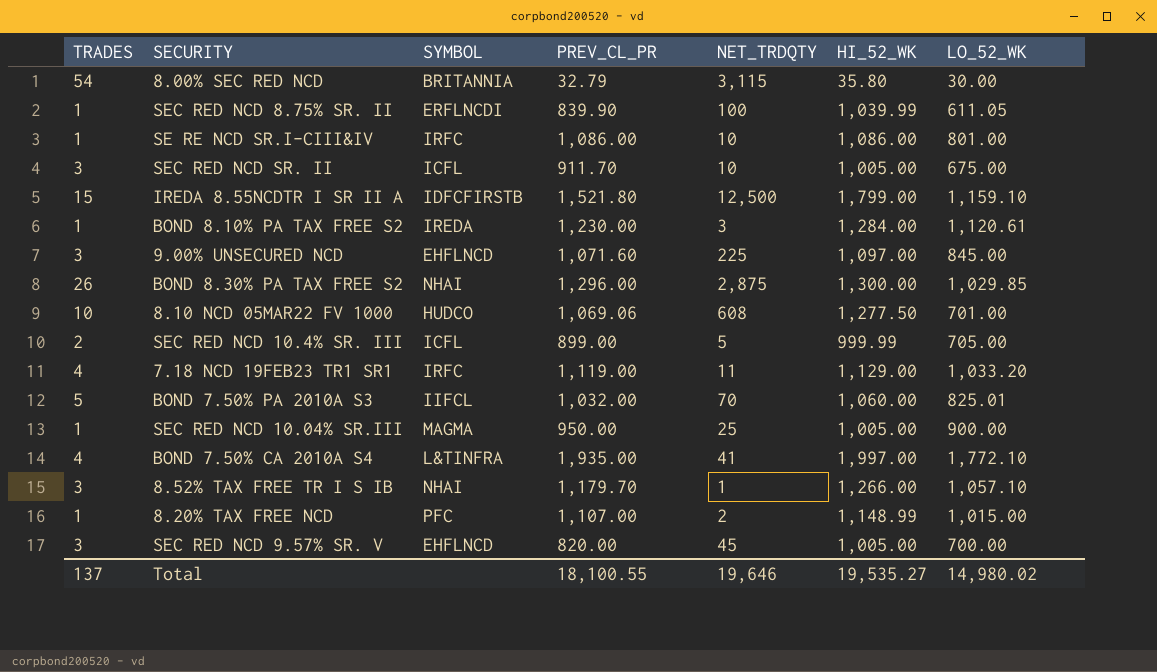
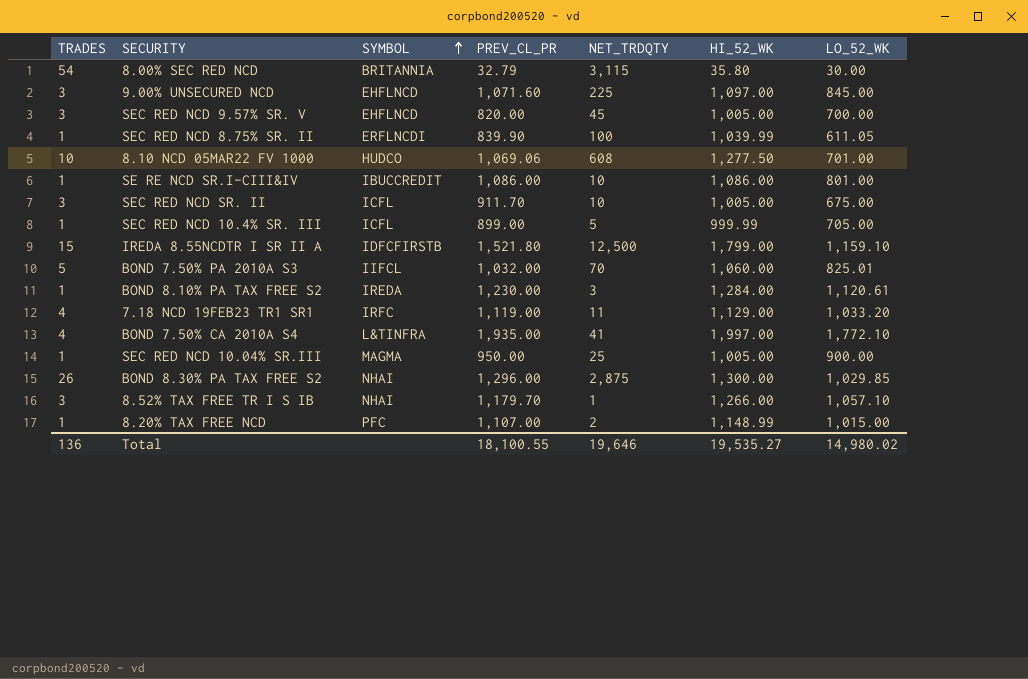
row order: none -> SYMBOL ascending
SE RE NCD SR.I-CIII&IV | SYMBOL: IRFC -> IBUCCREDIT
SEC RED NCD 10.4% SR. III | TRADES: 2 -> 1
Total | TRADES: 137 -> 136

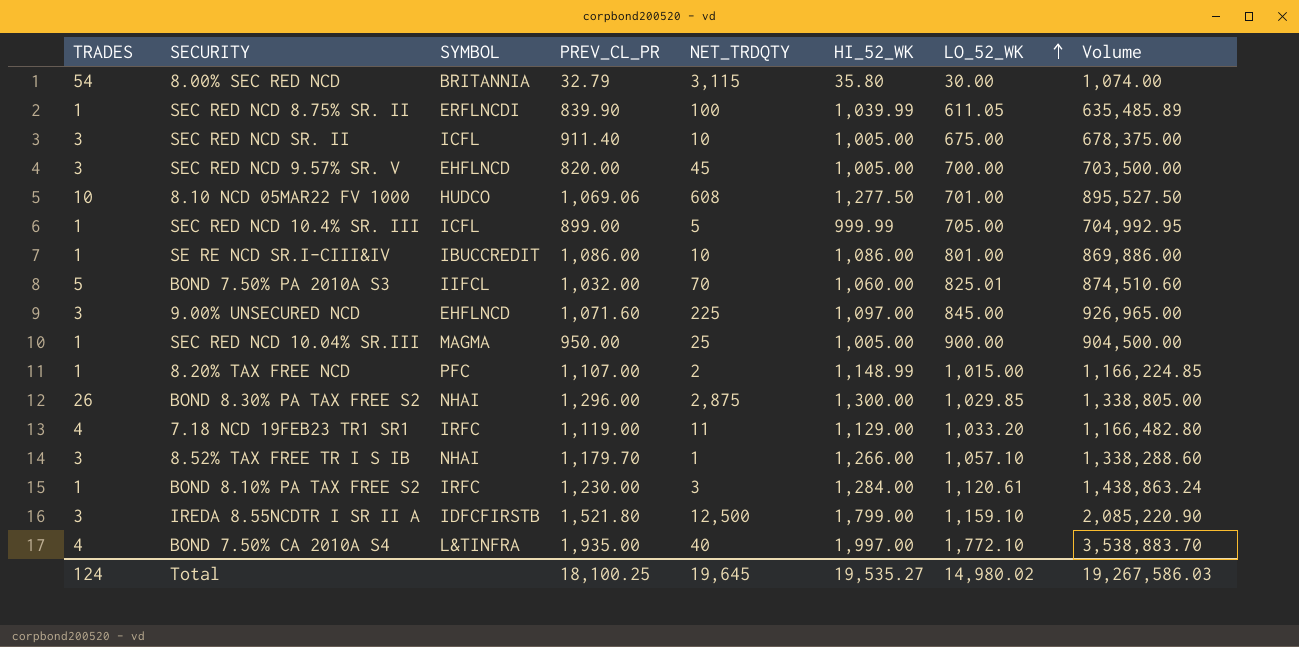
row order: SYMBOL ascending -> LO_52_WK ascending
column Volume | formula: none -> [HI_52_WK] * [LO_52_WK]
SEC RED NCD SR. II | PREV_CL_PR: 911.70 -> 911.40
BOND 8.10% PA TAX FREE S2 | SYMBOL: IREDA -> IRFC
IREDA 8.55NCDTR I SR II A | TRADES: 15 -> 3
BOND 7.50% CA 2010A S4 | NET_TRDQTY: 41 -> 40
Total | TRADES: 136 -> 124
Total | PREV_CL_PR: 18,100.55 -> 18,100.25
Total | NET_TRDQTY: 19,646 -> 19,645

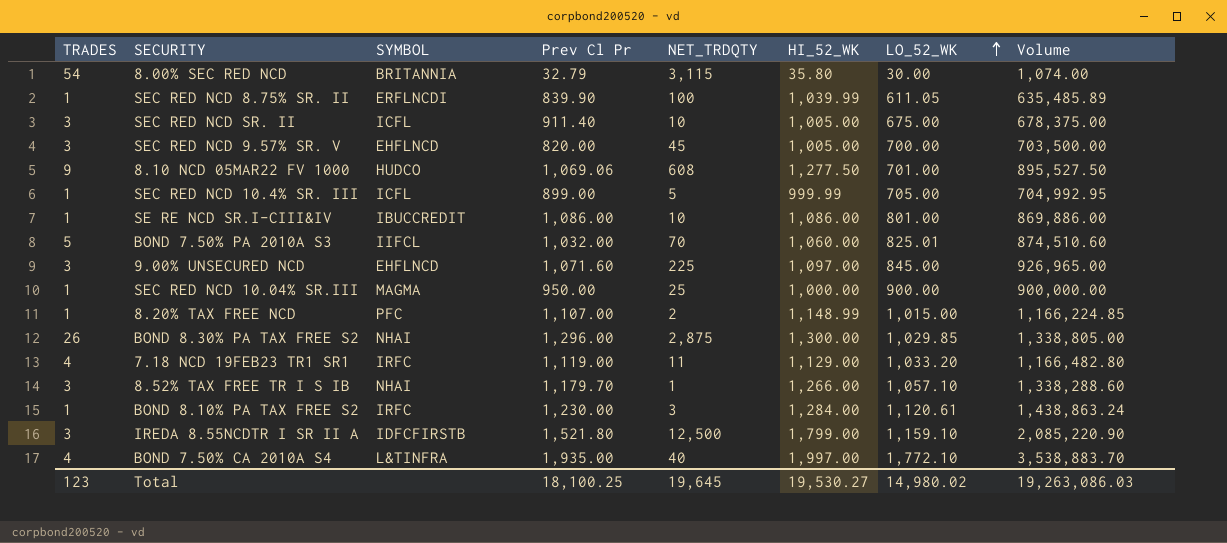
column name: PREV_CL_PR -> Prev Cl Pr
8.10 NCD 05MAR22 FV 1000 | TRADES: 10 -> 9
SEC RED NCD 10.04% SR.III | HI_52_WK: 1,005.00 -> 1,000.00
SEC RED NCD 10.04% SR.III | Volume: 904,500.00 -> 900,000.00
Total | TRADES: 124 -> 123
Total | HI_52_WK: 19,535.27 -> 19,530.27
Total | Volume: 19,267,586.03 -> 19,263,086.03

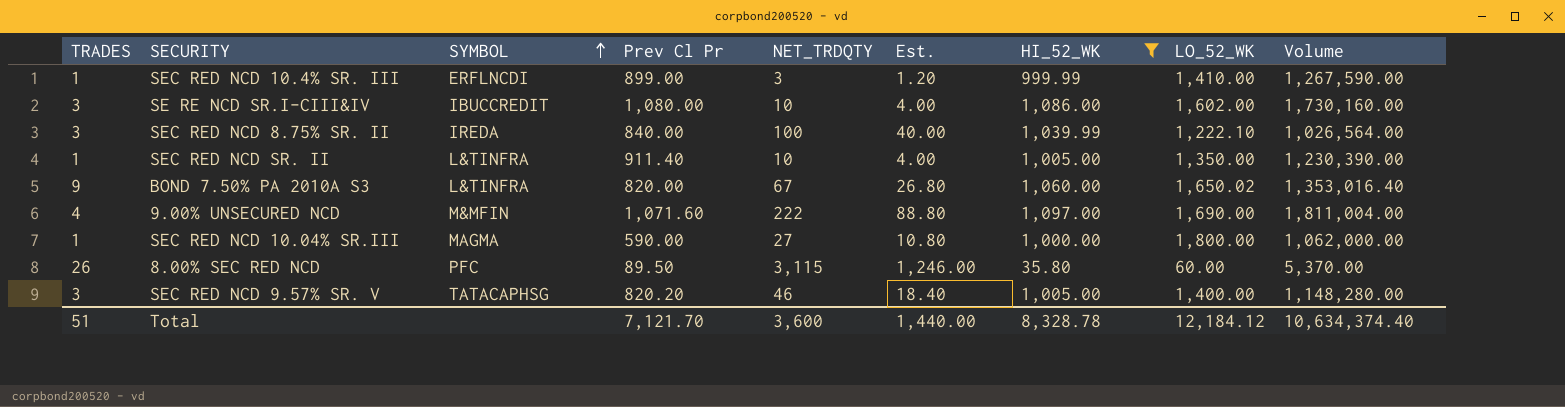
filter: none -> HI_52_WK <= 1,097.00
row order: LO_52_WK ascending -> SYMBOL ascending
column Est. | formula: none -> [NET_TRDQTY] * 0.4
column Volume | formula: [HI_52_WK] * [LO_52_WK] -> [Prev Cl Pr] * [LO_52_WK]
SEC RED NCD 10.4% SR. III | SYMBOL: ICFL -> ERFLNCDI
SEC RED NCD 10.4% SR. III | NET_TRDQTY: 5 -> 3
SEC RED NCD 10.4% SR. III | LO_52_WK: 705.00 -> 1,410.00
SE RE NCD SR.I-CIII&IV | TRADES: 1 -> 3
SE RE NCD SR.I-CIII&IV | Prev Cl Pr: 1,086.00 -> 1,080.00
SE RE NCD SR.I-CIII&IV | LO_52_WK: 801.00 -> 1,602.00
SEC RED NCD 8.75% SR. II | TRADES: 1 -> 3
SEC RED NCD 8.75% SR. II | SYMBOL: ERFLNCDI -> IREDA
SEC RED NCD 8.75% SR. II | Prev Cl Pr: 839.90 -> 840.00
SEC RED NCD 8.75% SR. II | LO_52_WK: 611.05 -> 1,222.10
SEC RED NCD SR. II | TRADES: 3 -> 1
SEC RED NCD SR. II | SYMBOL: ICFL -> L&TINFRA
SEC RED NCD SR. II | LO_52_WK: 675.00 -> 1,350.00
BOND 7.50% PA 2010A S3 | TRADES: 5 -> 9
BOND 7.50% PA 2010A S3 | SYMBOL: IIFCL -> L&TINFRA
BOND 7.50% PA 2010A S3 | Prev Cl Pr: 1,032.00 -> 820.00
BOND 7.50% PA 2010A S3 | NET_TRDQTY: 70 -> 67
BOND 7.50% PA 2010A S3 | LO_52_WK: 825.01 -> 1,650.02
9.00% UNSECURED NCD | TRADES: 3 -> 4
9.00% UNSECURED NCD | SYMBOL: EHFLNCD -> M&MFIN
9.00% UNSECURED NCD | NET_TRDQTY: 225 -> 222
9.00% UNSECURED NCD | LO_52_WK: 845.00 -> 1,690.00
SEC RED NCD 10.04% SR.III | Prev Cl Pr: 950.00 -> 590.00
SEC RED NCD 10.04% SR.III | NET_TRDQTY: 25 -> 27
SEC RED NCD 10.04% SR.III | LO_52_WK: 900.00 -> 1,800.00
8.00% SEC RED NCD | TRADES: 54 -> 26
8.00% SEC RED NCD | SYMBOL: BRITANNIA -> PFC
8.00% SEC RED NCD | Prev Cl Pr: 32.79 -> 89.50
8.00% SEC RED NCD | LO_52_WK: 30.00 -> 60.00
SEC RED NCD 9.57% SR. V | SYMBOL: EHFLNCD -> TATACAPHSG
SEC RED NCD 9.57% SR. V | Prev Cl Pr: 820.00 -> 820.20
SEC RED NCD 9.57% SR. V | NET_TRDQTY: 45 -> 46
SEC RED NCD 9.57% SR. V | LO_52_WK: 700.00 -> 1,400.00
Total | TRADES: 123 -> 51
Total | Prev Cl Pr: 18,100.25 -> 7,121.70
Total | NET_TRDQTY: 19,645 -> 3,600
Total | HI_52_WK: 19,530.27 -> 8,328.78
Total | LO_52_WK: 14,980.02 -> 12,184.12
Total | Volume: 19,263,086.03 -> 10,634,374.40

